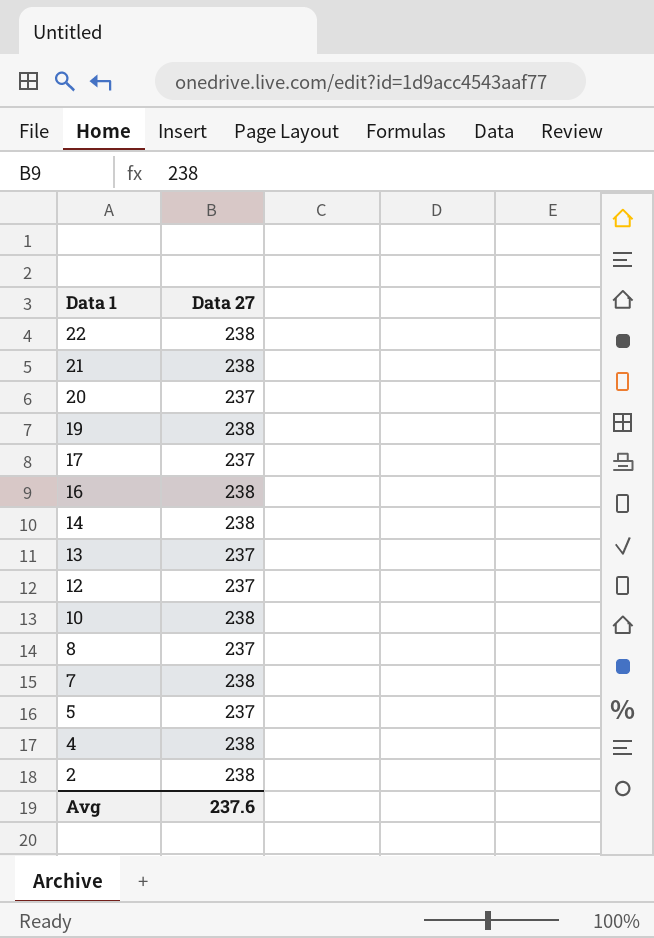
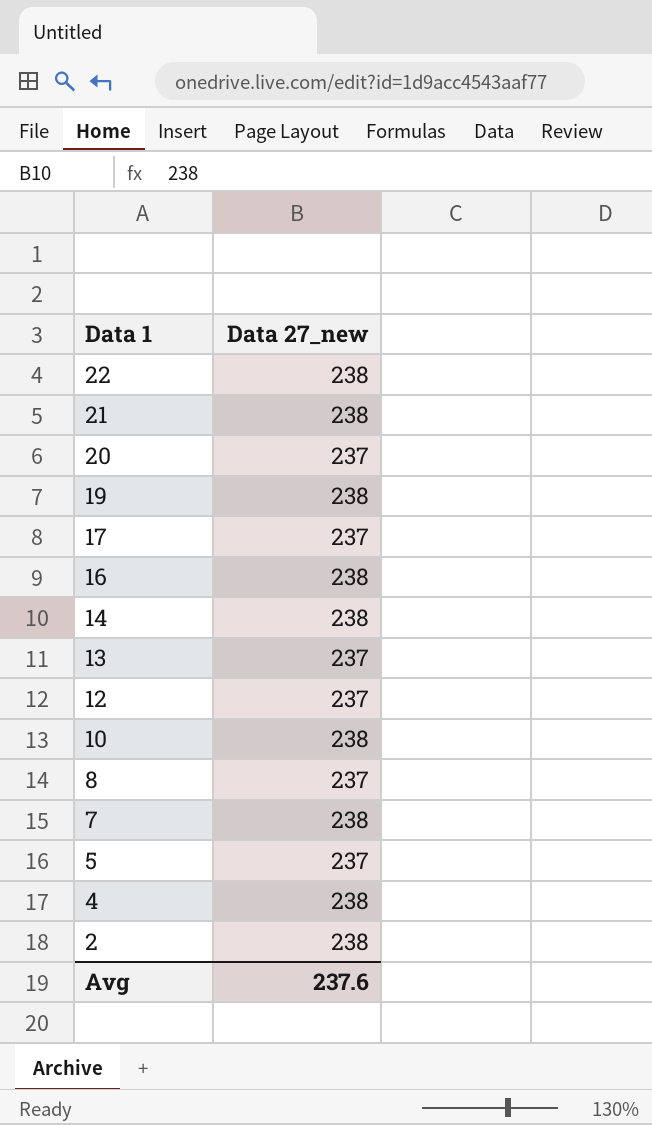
column name: Data 27 -> Data 27_new

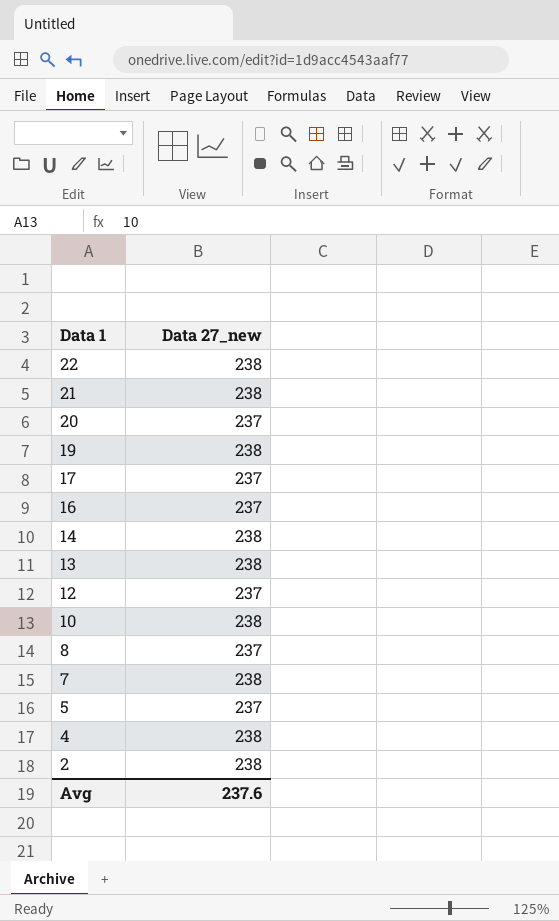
16 | Data 27_new: 238 -> 237
13 | Data 27_new: 237 -> 238

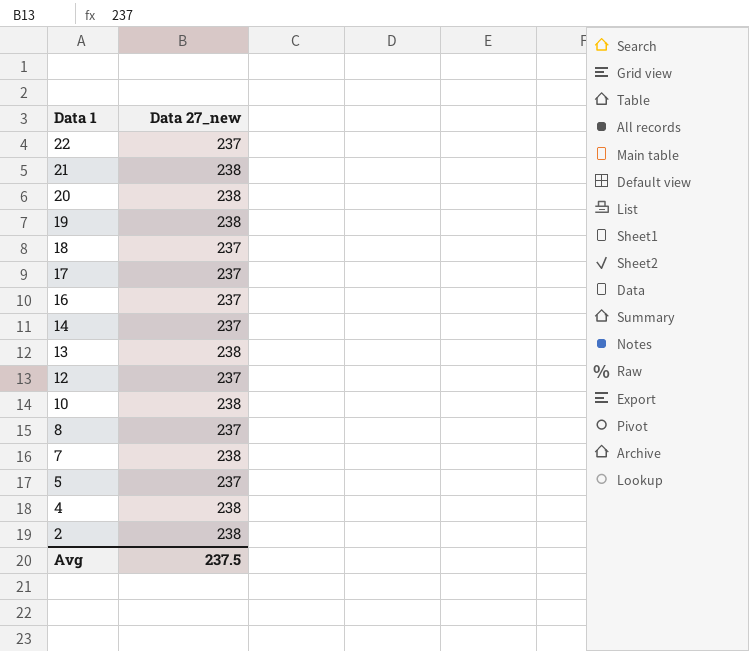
22 | Data 27_new: 238 -> 237
20 | Data 27_new: 237 -> 238
row 18: none -> 237
14 | Data 27_new: 238 -> 237
Avg | Data 27_new: 237.6 -> 237.5

